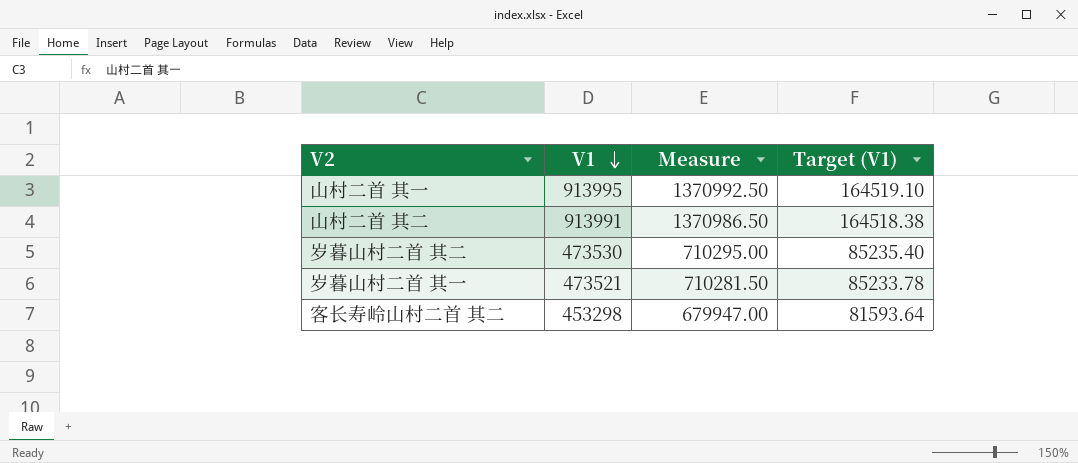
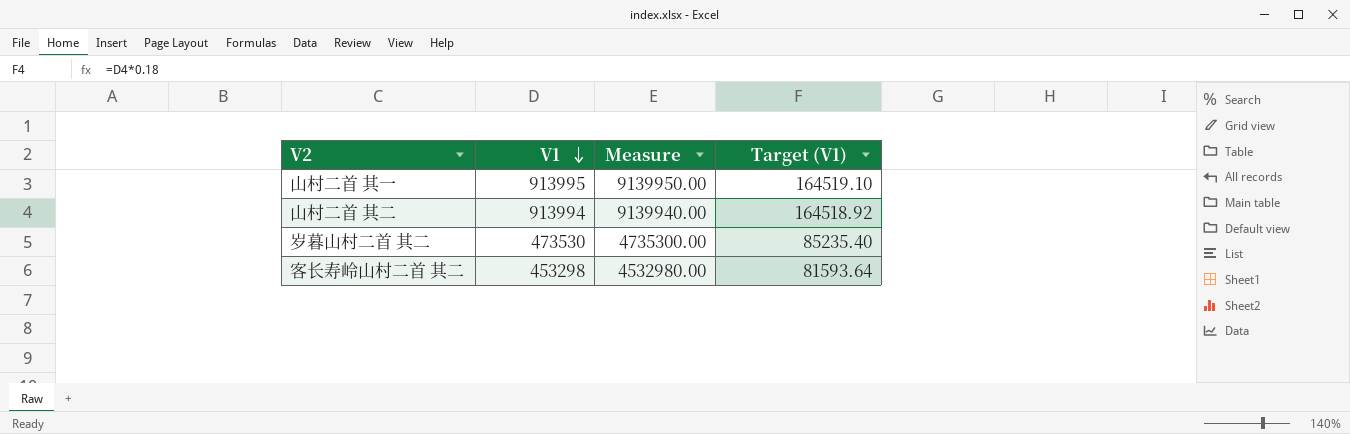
column Measure | formula: [V1] * 1.5 -> [V1] * 10
row 岁暮山村二首 其一: 473521 | 710281.50 | 85233.78 -> none
山村二首 其二 | V1: 913991 -> 913994
山村二首 其二 | Target (V1): 164518.38 -> 164518.92

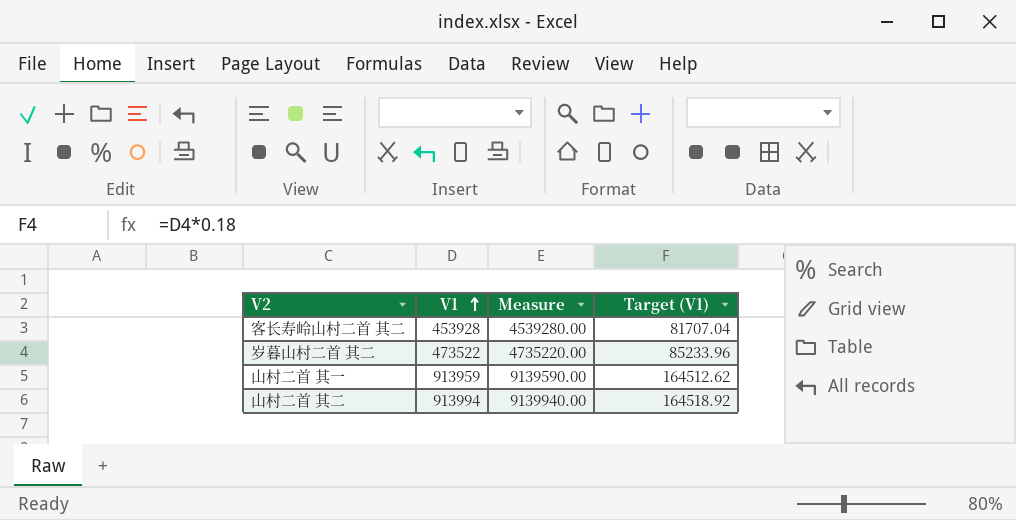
row order: V1 descending -> V1 ascending
客长寿岭山村二首 其二 | V1: 453298 -> 453928
客长寿岭山村二首 其二 | Measure: 4532980.00 -> 4539280.00
客长寿岭山村二首 其二 | Target (V1): 81593.64 -> 81707.04
岁暮山村二首 其二 | V1: 473530 -> 473522
岁暮山村二首 其二 | Measure: 4735300.00 -> 4735220.00
岁暮山村二首 其二 | Target (V1): 85235.40 -> 85233.96
山村二首 其一 | V1: 913995 -> 913959
山村二首 其一 | Measure: 9139950.00 -> 9139590.00
山村二首 其一 | Target (V1): 164519.10 -> 164512.62

